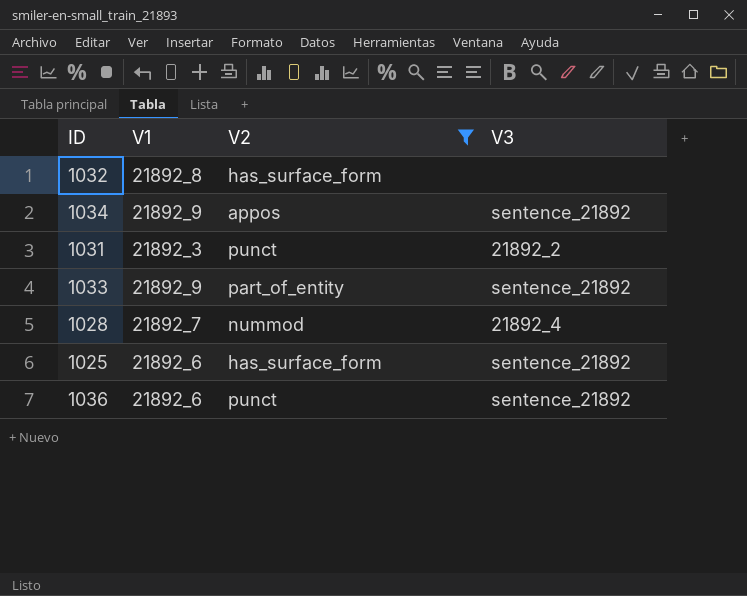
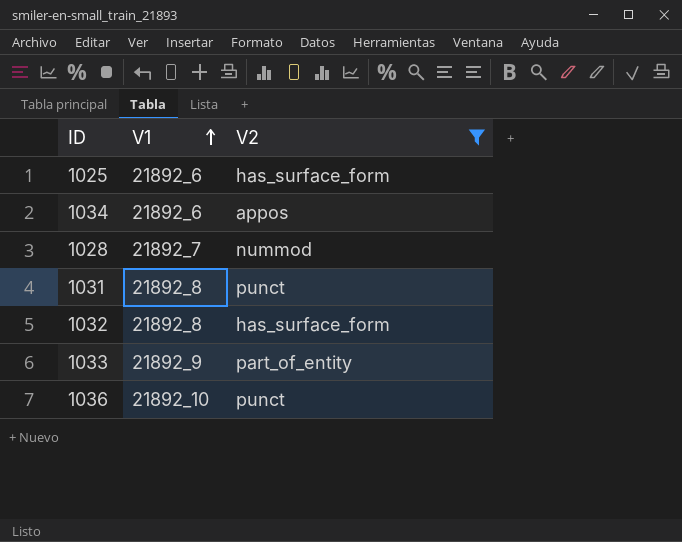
row order: none -> V1 ascending
column V3 | position: 4 -> none
1034 | V1: 21892_9 -> 21892_6
1031 | V1: 21892_3 -> 21892_8
1036 | V1: 21892_6 -> 21892_10

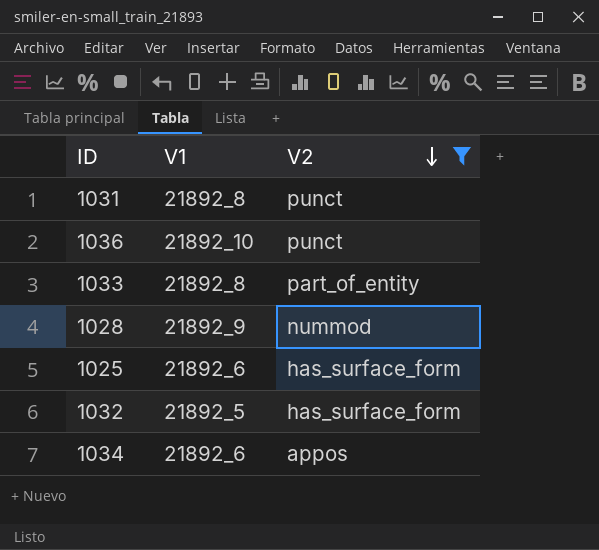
row order: V1 ascending -> V2 descending
1033 | V1: 21892_9 -> 21892_8
1028 | V1: 21892_7 -> 21892_9
1032 | V1: 21892_8 -> 21892_5

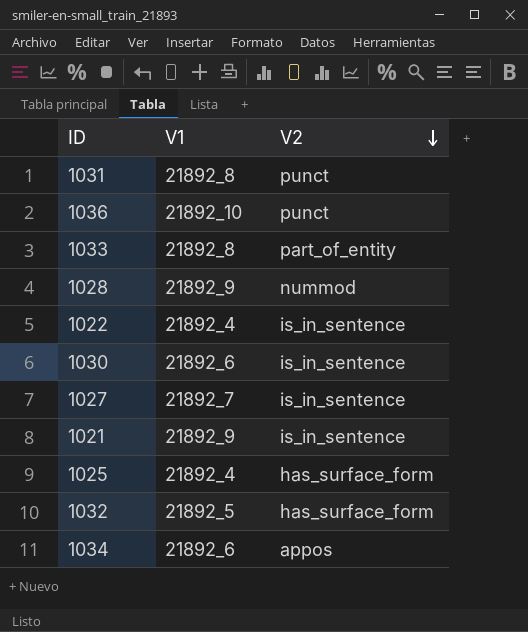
filter: V2 != is_in_sentence -> none
1025 | V1: 21892_6 -> 21892_4

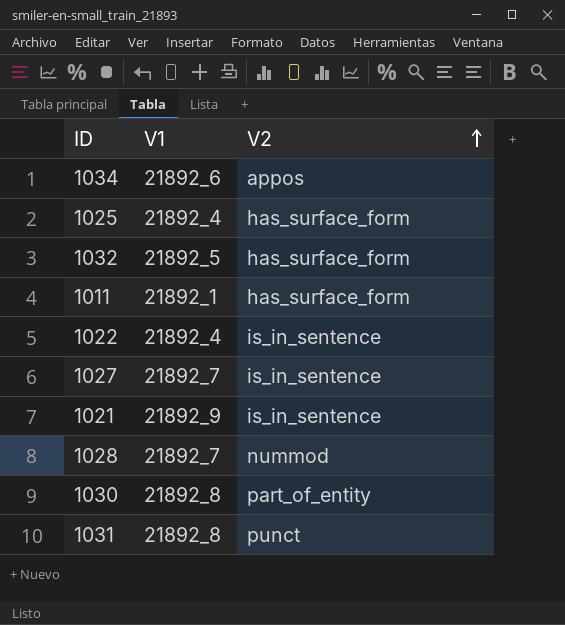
row order: V2 descending -> V2 ascending
row 1036: 21892_10 | punct -> none
row 1033: 21892_8 | part_of_entity -> none
row 1011: none -> 21892_1 | has_surface_form
1028 | V1: 21892_9 -> 21892_7
1030 | V1: 21892_6 -> 21892_8
1030 | V2: is_in_sentence -> part_of_entity

